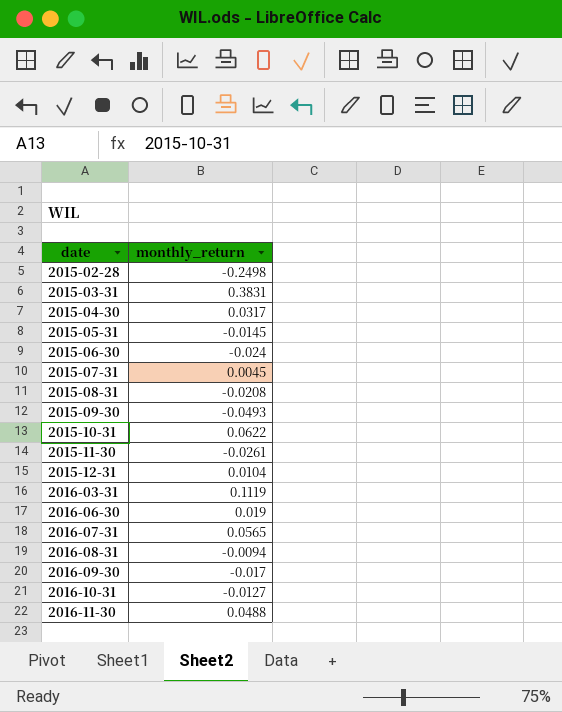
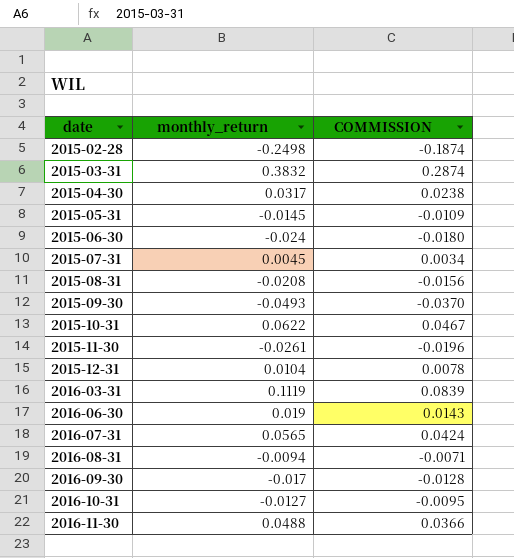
column COMMISSION | formula: none -> [monthly_return] * 0.75
2015-03-31 | monthly_return: 0.3831 -> 0.3832

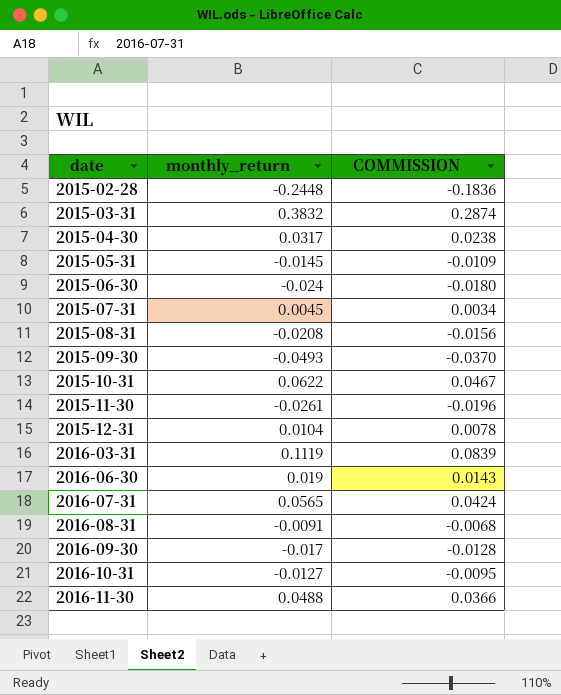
2015-02-28 | monthly_return: -0.2498 -> -0.2448
2015-02-28 | COMMISSION: -0.1874 -> -0.1836
2016-08-31 | monthly_return: -0.0094 -> -0.0091
2016-08-31 | COMMISSION: -0.0071 -> -0.0068

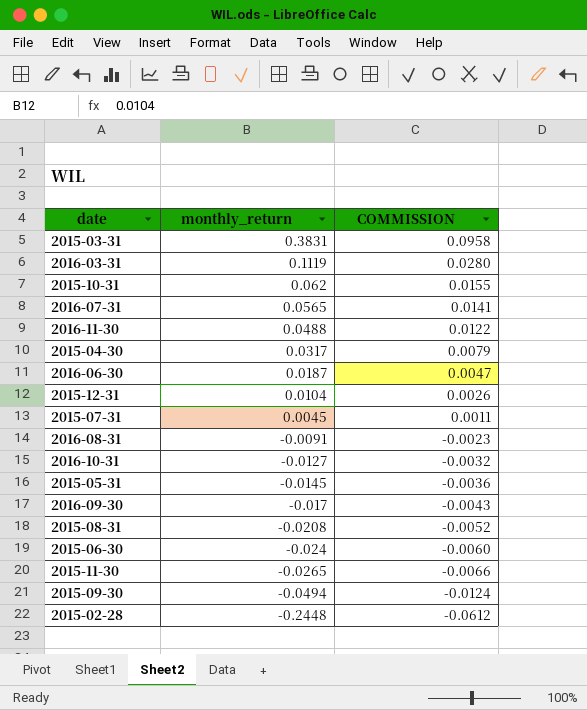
row order: date ascending -> monthly_return descending
column COMMISSION | formula: [monthly_return] * 0.75 -> [monthly_return] * 0.25
2015-03-31 | monthly_return: 0.3832 -> 0.3831
2015-10-31 | monthly_return: 0.0622 -> 0.062
2016-06-30 | monthly_return: 0.019 -> 0.0187
2015-11-30 | monthly_return: -0.0261 -> -0.0265
2015-09-30 | monthly_return: -0.0493 -> -0.0494

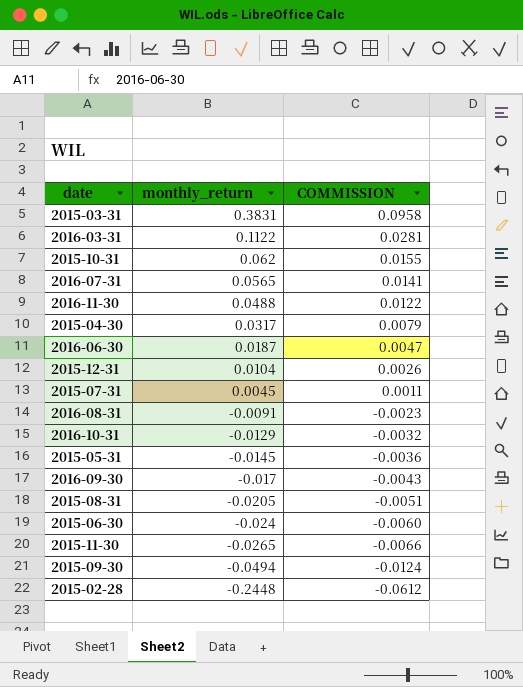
2016-03-31 | monthly_return: 0.1119 -> 0.1122
2016-03-31 | COMMISSION: 0.0280 -> 0.0281
2016-10-31 | monthly_return: -0.0127 -> -0.0129
2015-08-31 | monthly_return: -0.0208 -> -0.0205
2015-08-31 | COMMISSION: -0.0052 -> -0.0051

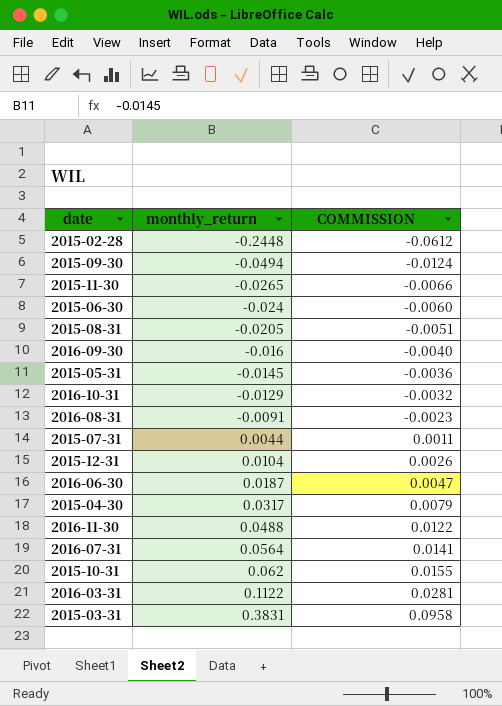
row order: monthly_return descending -> monthly_return ascending
2016-09-30 | monthly_return: -0.017 -> -0.016
2016-09-30 | COMMISSION: -0.0043 -> -0.0040
2015-07-31 | monthly_return: 0.0045 -> 0.0044
2016-07-31 | monthly_return: 0.0565 -> 0.0564

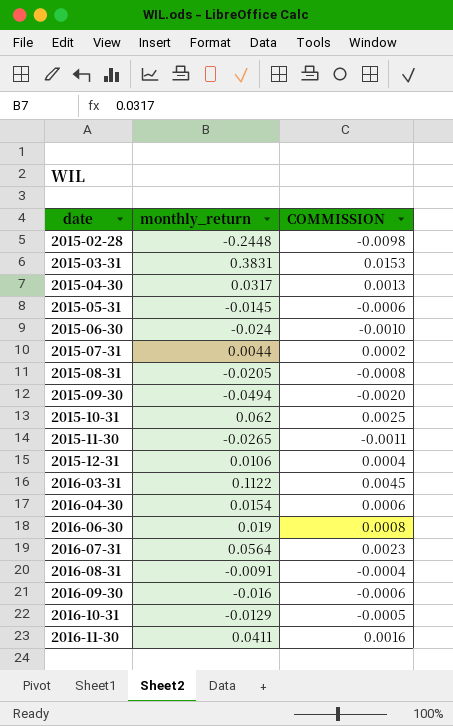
row order: monthly_return ascending -> date ascending
column COMMISSION | formula: [monthly_return] * 0.25 -> [monthly_return] * 0.04
2015-12-31 | monthly_return: 0.0104 -> 0.0106
row 2016-04-30: none -> 0.0154 | 0.0006
2016-06-30 | monthly_return: 0.0187 -> 0.019
2016-11-30 | monthly_return: 0.0488 -> 0.0411

